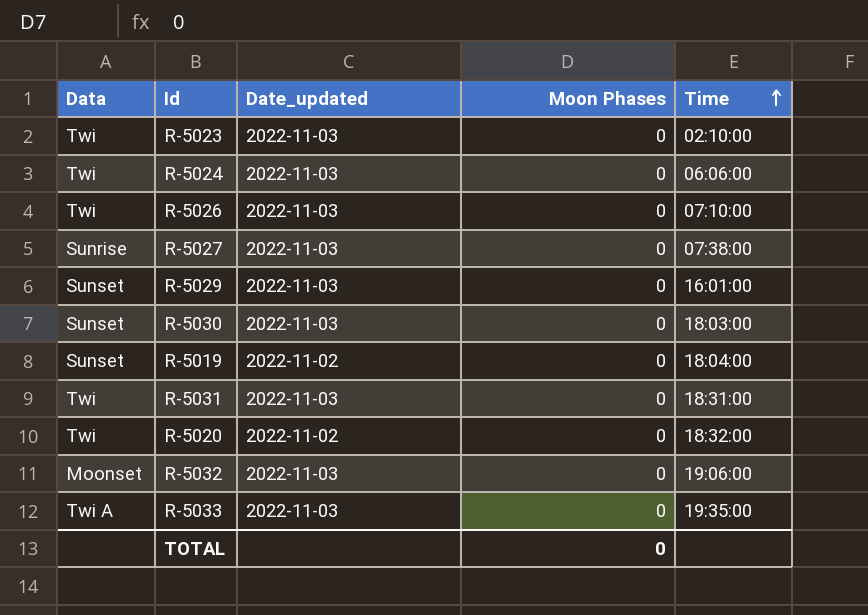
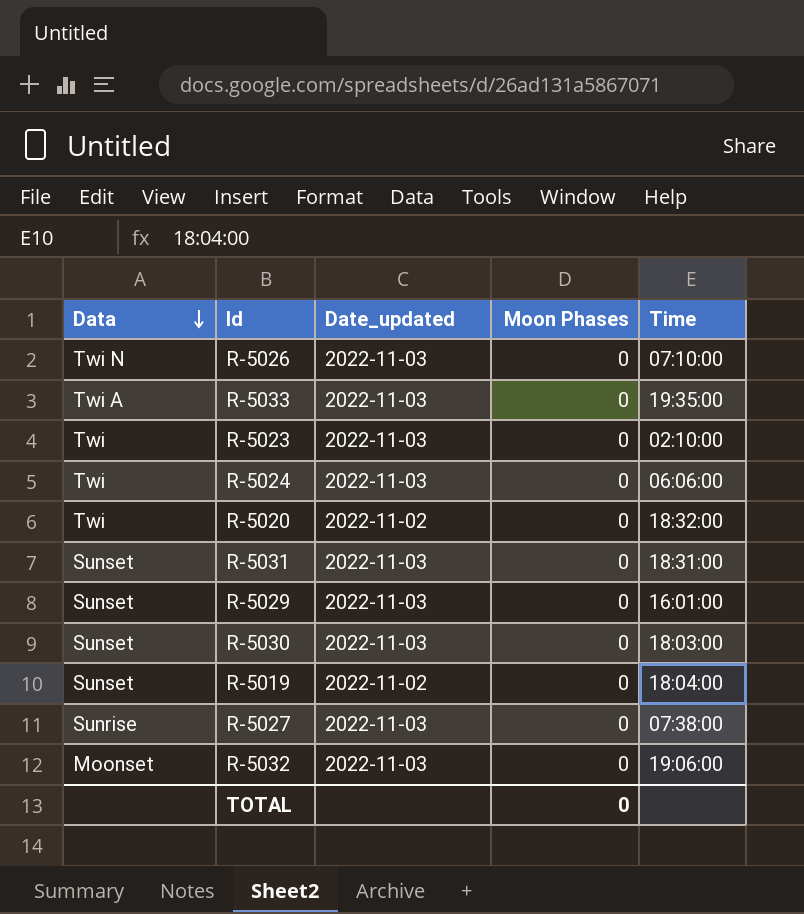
row order: Time ascending -> Data descending
R-5026 | Data: Twi -> Twi N
R-5031 | Data: Twi -> Sunset

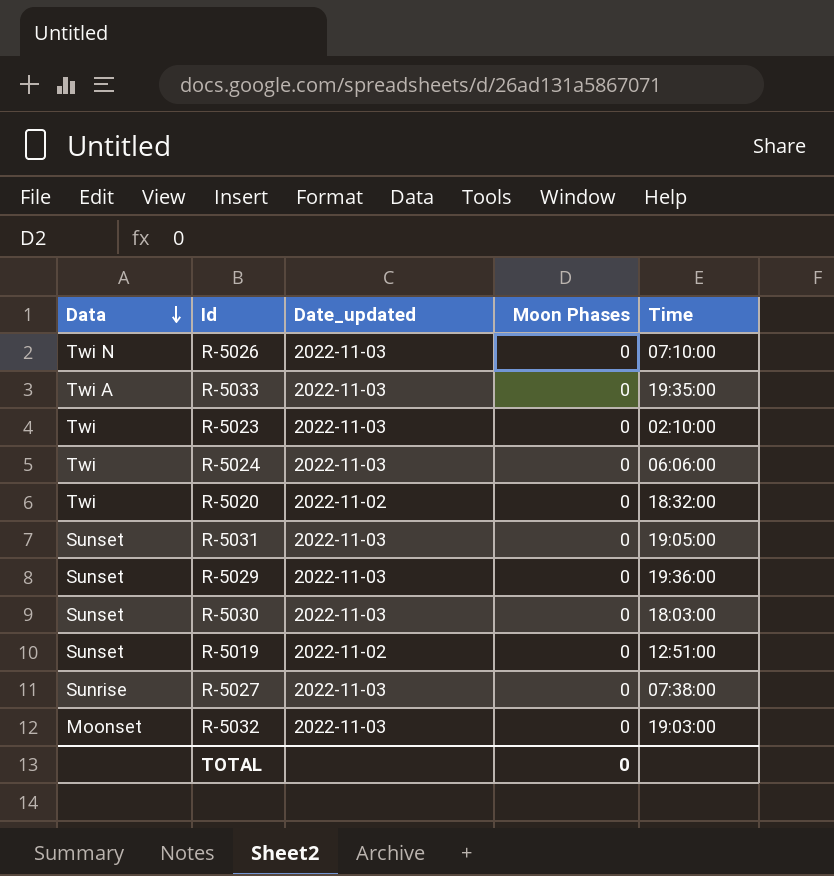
R-5031 | Time: 18:31:00 -> 19:05:00
R-5029 | Time: 16:01:00 -> 19:36:00
R-5019 | Time: 18:04:00 -> 12:51:00
R-5032 | Time: 19:06:00 -> 19:03:00

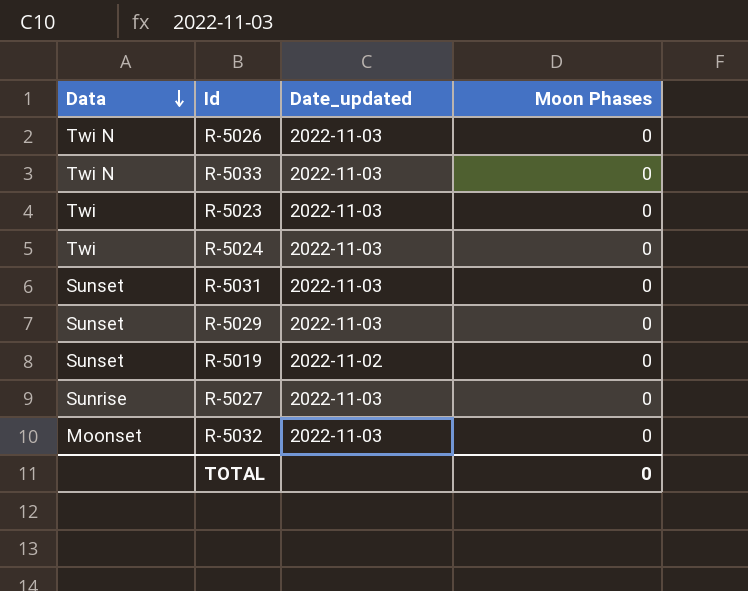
column Time | position: 5 -> none
row R-5020: Twi | 2022-11-02 | 0 | 18:32:00 -> none
row R-5030: Sunset | 2022-11-03 | 0 | 18:03:00 -> none
R-5033 | Data: Twi A -> Twi N

